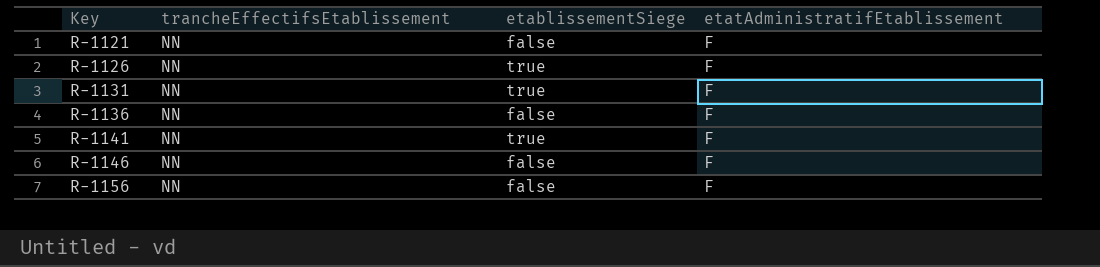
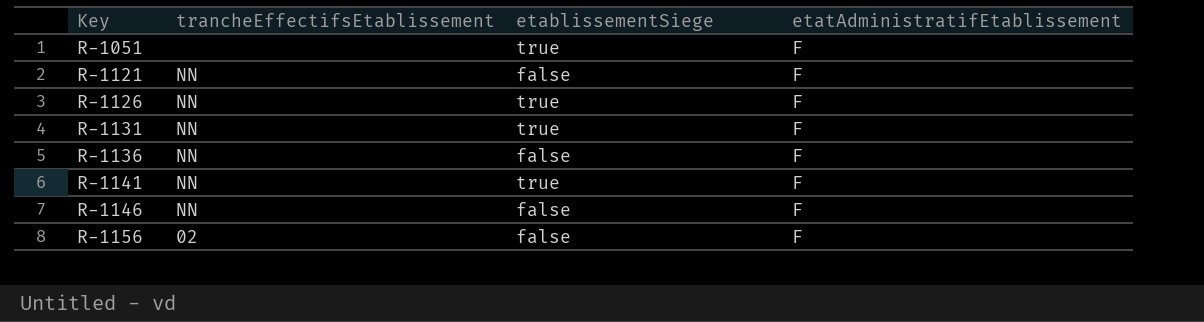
row R-1051: none -> none | true | F
R-1156 | trancheEffectifsEtablissement: NN -> 02

